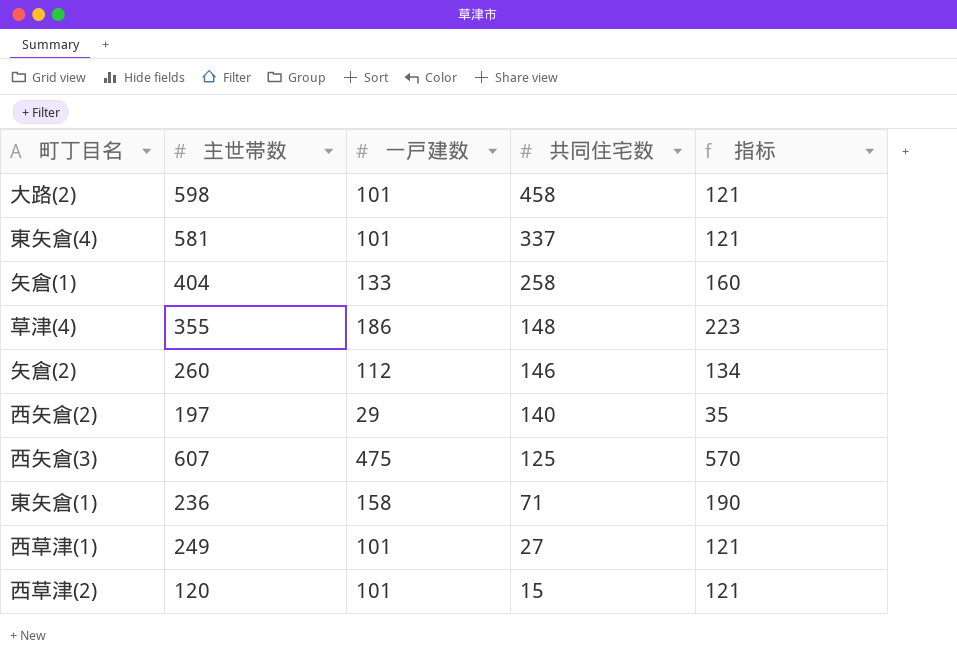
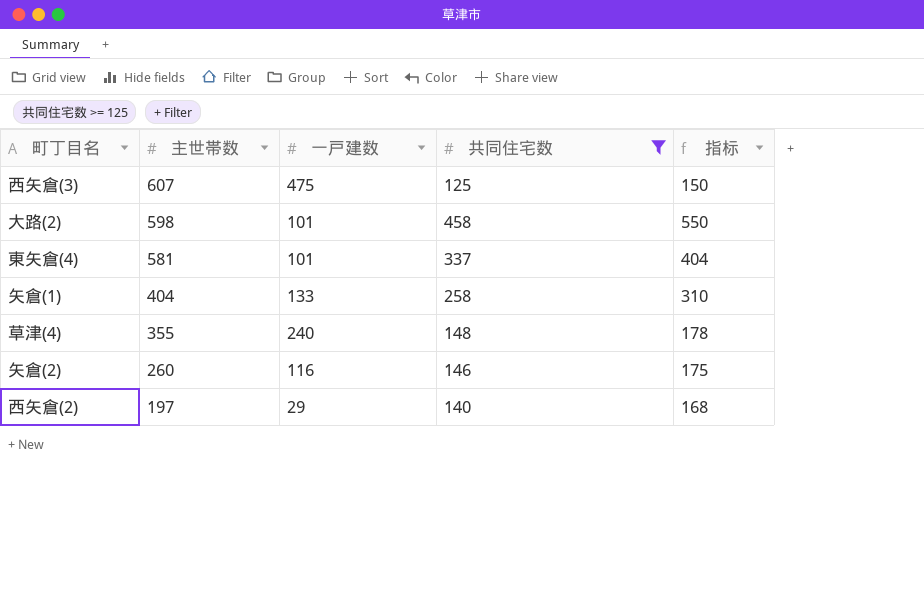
filter: none -> 共同住宅数 >= 125
row order: 共同住宅数 descending -> 主世帯数 descending
column 指标 | formula: [一戸建数] * 1.2 -> [共同住宅数] * 1.2
草津(4) | 一戸建数: 186 -> 240
矢倉(2) | 一戸建数: 112 -> 116

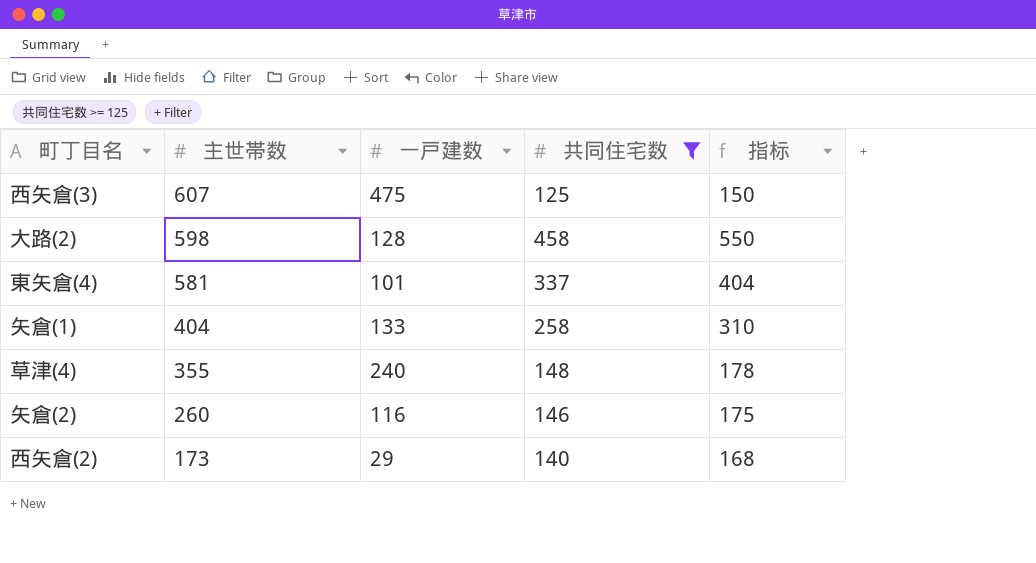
大路(2) | 一戸建数: 101 -> 128
西矢倉(2) | 主世帯数: 197 -> 173

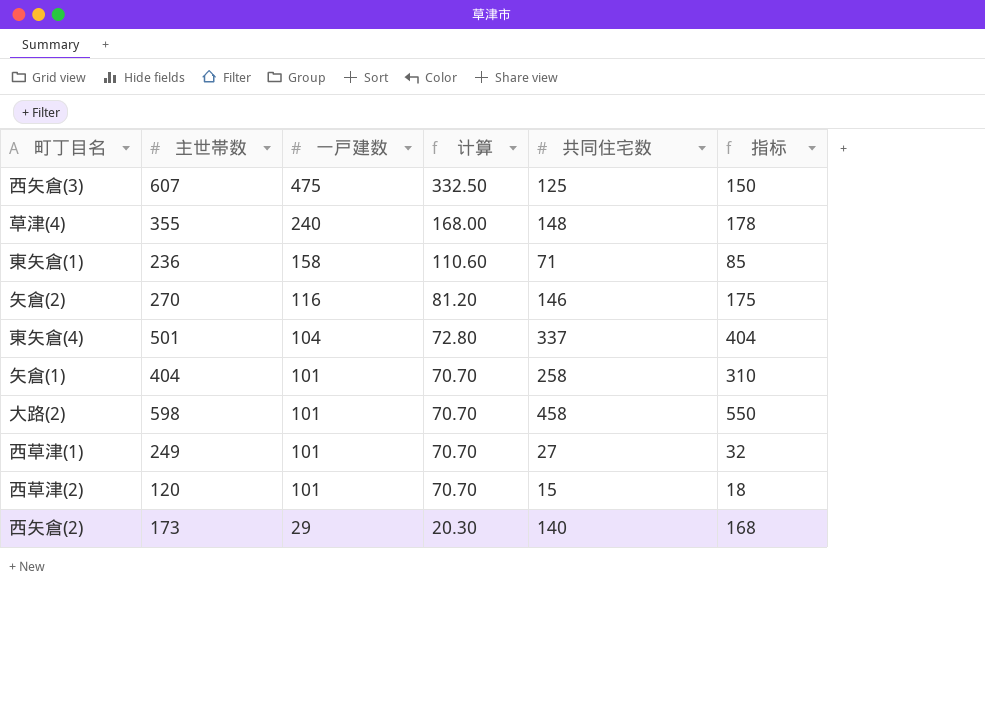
filter: 共同住宅数 >= 125 -> none
row order: 主世帯数 descending -> 一戸建数 descending
column 计算 | formula: none -> [一戸建数] * 0.7
矢倉(2) | 主世帯数: 260 -> 270
東矢倉(4) | 主世帯数: 581 -> 501
東矢倉(4) | 一戸建数: 101 -> 104
矢倉(1) | 一戸建数: 133 -> 101
大路(2) | 一戸建数: 128 -> 101

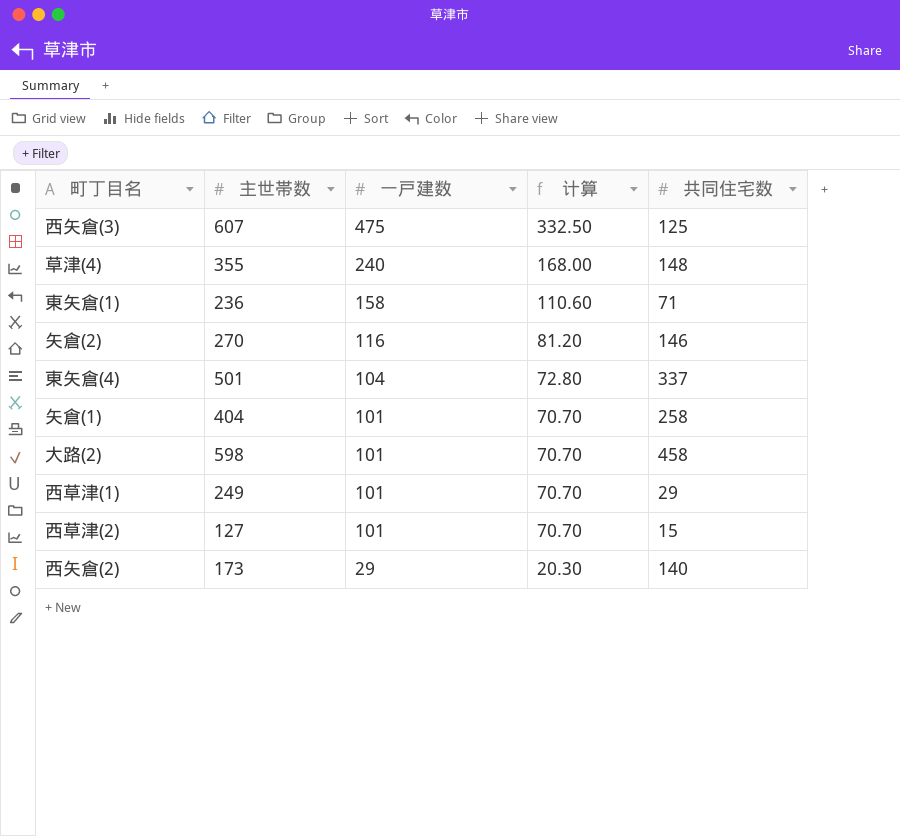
column 指标 | formula: [共同住宅数] * 1.2 -> none
西草津(1) | 共同住宅数: 27 -> 29
西草津(2) | 主世帯数: 120 -> 127

